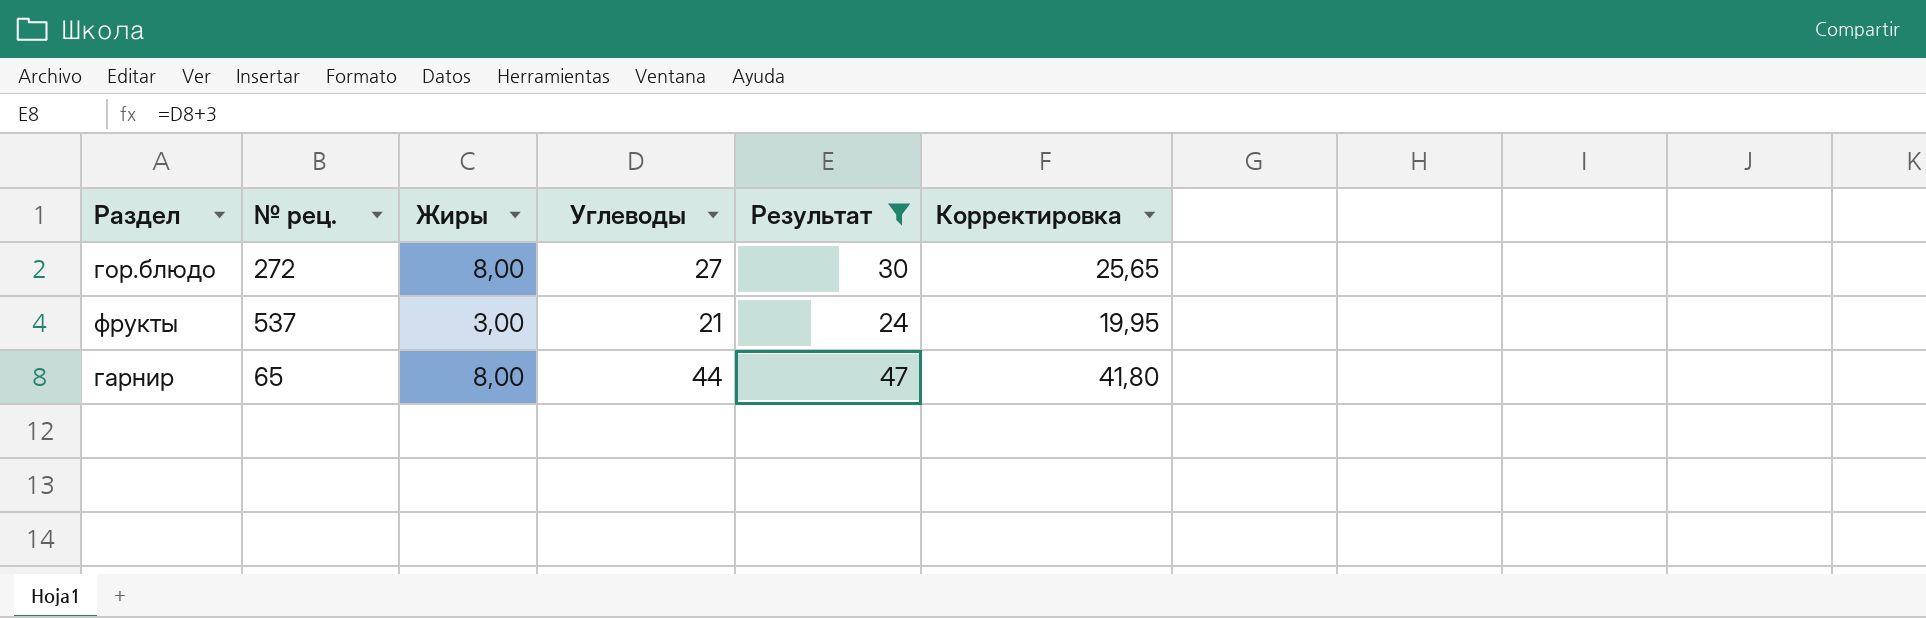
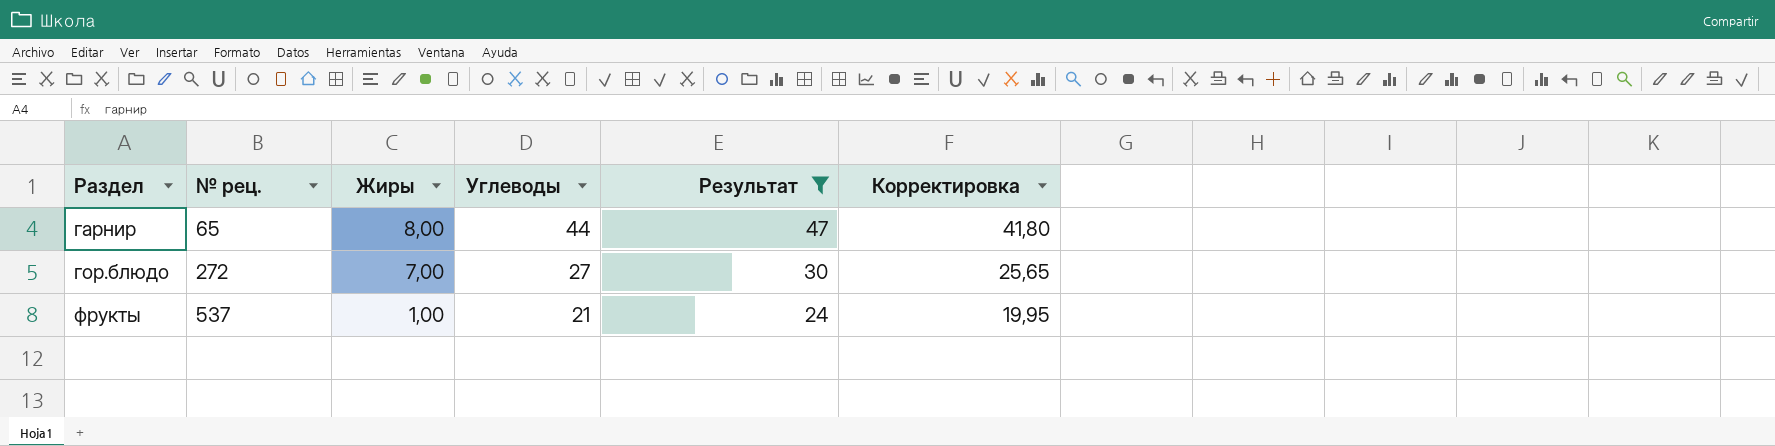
row order: none -> Раздел ascending
гор.блюдо | Жиры: 8,00 -> 7,00
фрукты | Жиры: 3,00 -> 1,00

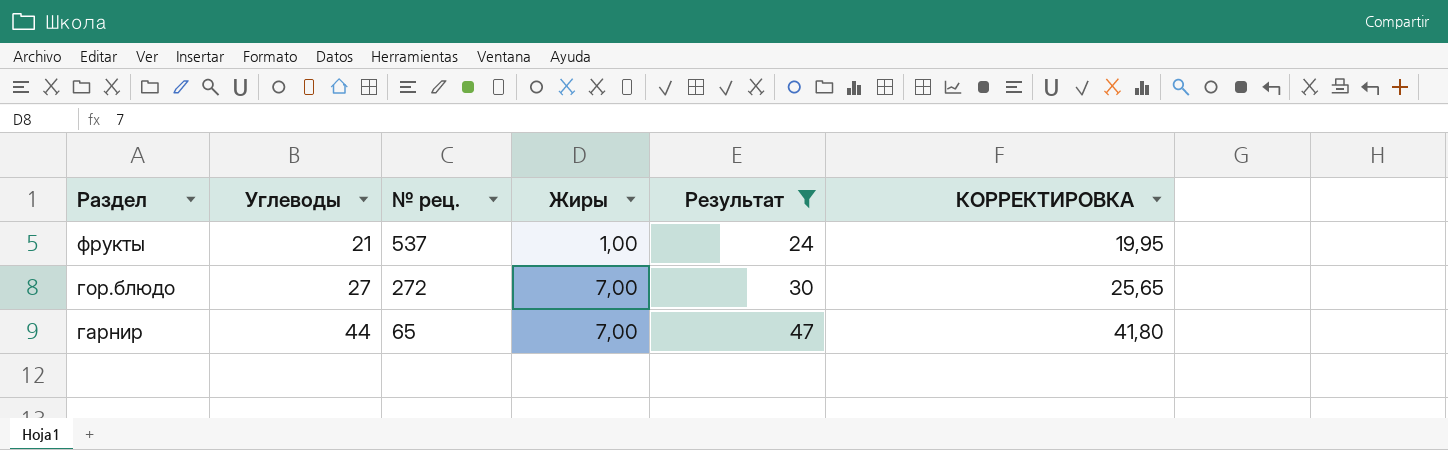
row order: Раздел ascending -> Раздел descending
column Углеводы | position: 4 -> 2
column name: Корректировка -> КОРРЕКТИРОВКА
гарнир | Жиры: 8,00 -> 7,00

